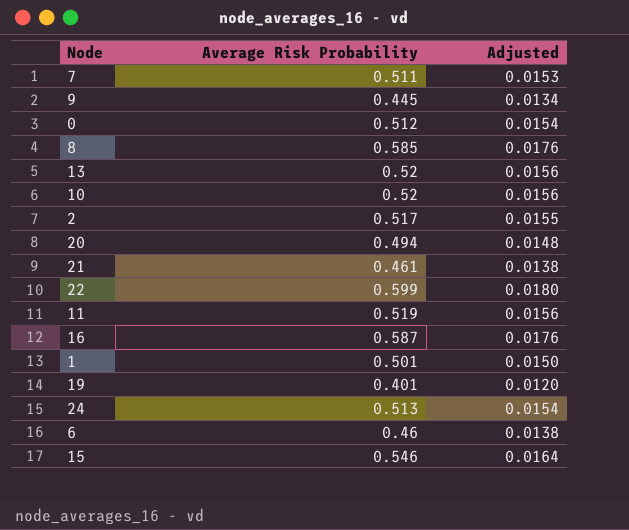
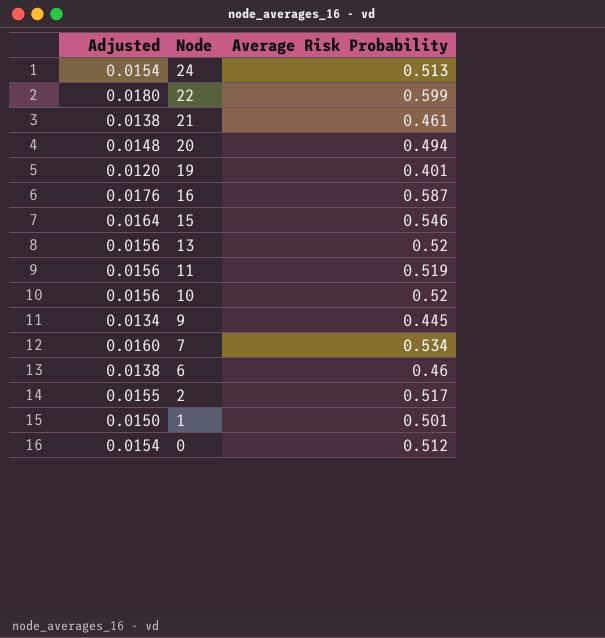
row order: none -> Node descending
column Adjusted | position: 3 -> 1
row 8: 0.585 | 0.0176 -> none
7 | Adjusted: 0.0153 -> 0.0160
7 | Average Risk Probability: 0.511 -> 0.534

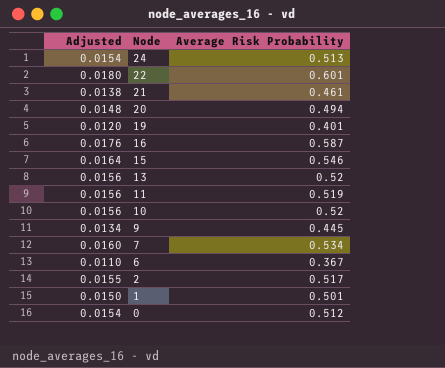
22 | Average Risk Probability: 0.599 -> 0.601
6 | Adjusted: 0.0138 -> 0.0110
6 | Average Risk Probability: 0.46 -> 0.367

